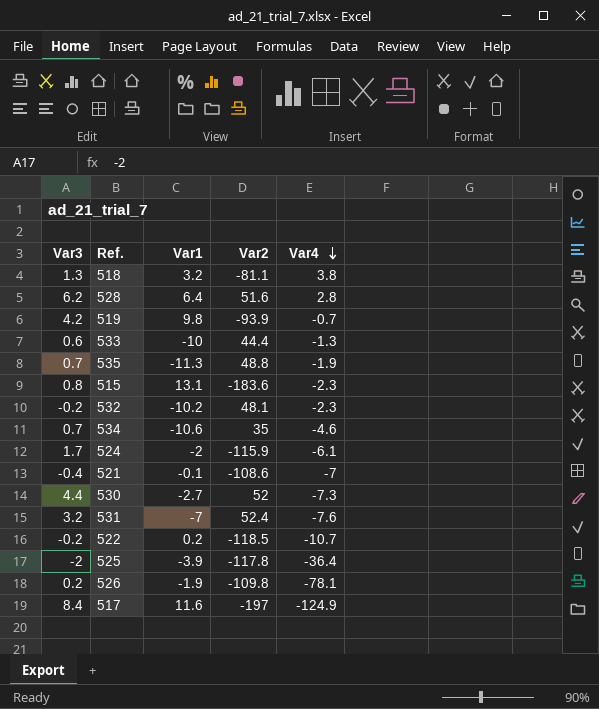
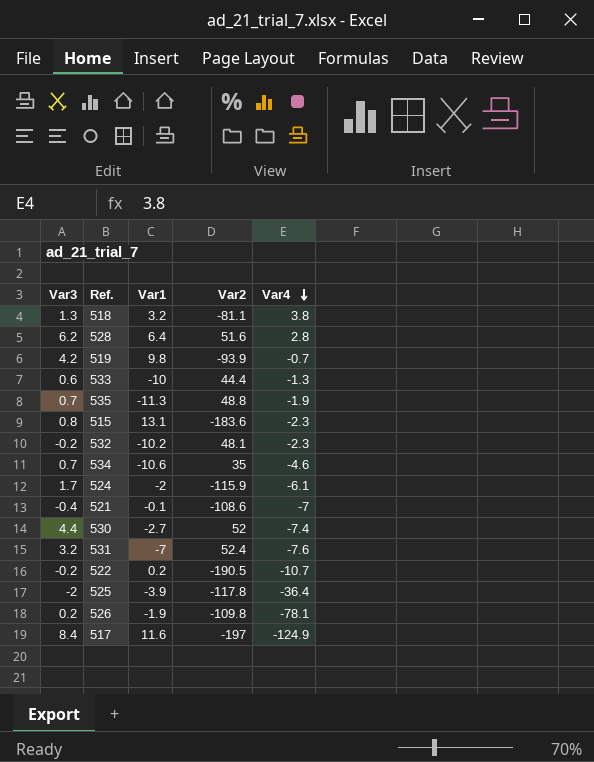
530 | Var4: -7.3 -> -7.4
522 | Var2: -118.5 -> -190.5

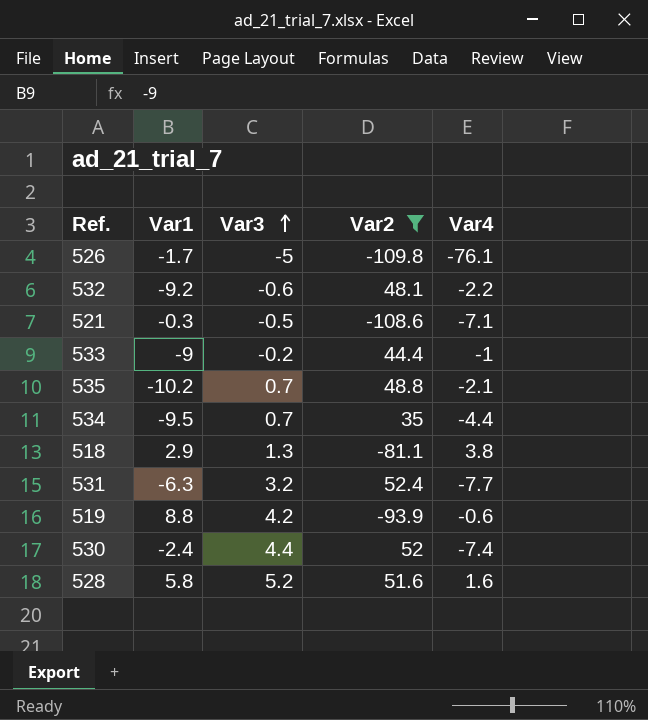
filter: none -> Var2 >= -109.8
row order: Var4 descending -> Var3 ascending
column Var3 | position: 1 -> 3
526 | Var1: -1.9 -> -1.7
526 | Var3: 0.2 -> -5
526 | Var4: -78.1 -> -76.1
532 | Var1: -10.2 -> -9.2
532 | Var3: -0.2 -> -0.6
532 | Var4: -2.3 -> -2.2
521 | Var1: -0.1 -> -0.3
521 | Var3: -0.4 -> -0.5
521 | Var4: -7 -> -7.1
533 | Var1: -10 -> -9
533 | Var3: 0.6 -> -0.2
533 | Var4: -1.3 -> -1
535 | Var1: -11.3 -> -10.2
535 | Var4: -1.9 -> -2.1
534 | Var1: -10.6 -> -9.5
534 | Var4: -4.6 -> -4.4
518 | Var1: 3.2 -> 2.9
531 | Var1: -7 -> -6.3
531 | Var4: -7.6 -> -7.7
519 | Var1: 9.8 -> 8.8
519 | Var4: -0.7 -> -0.6
530 | Var1: -2.7 -> -2.4
528 | Var1: 6.4 -> 5.8
528 | Var3: 6.2 -> 5.2
528 | Var4: 2.8 -> 1.6

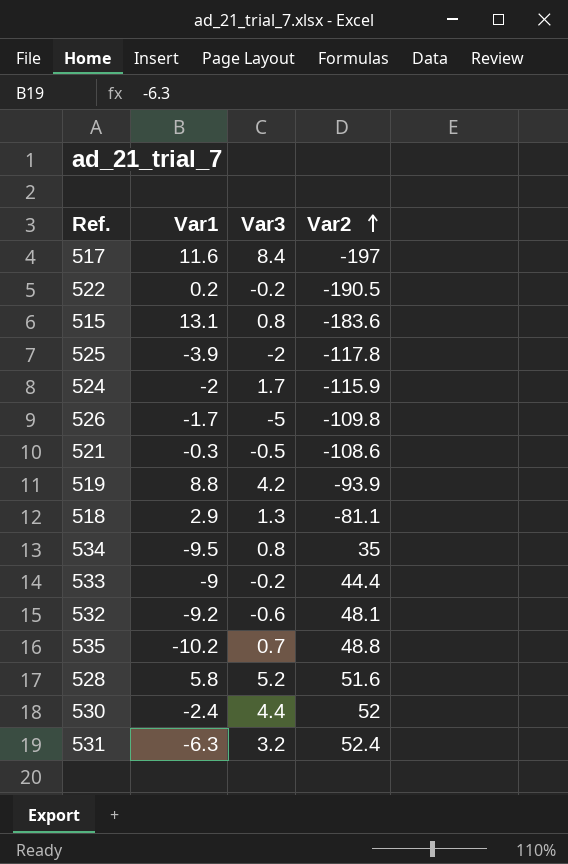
filter: Var2 >= -109.8 -> none
row order: Var3 ascending -> Var2 ascending
column Var4 | position: 5 -> none
534 | Var3: 0.7 -> 0.8

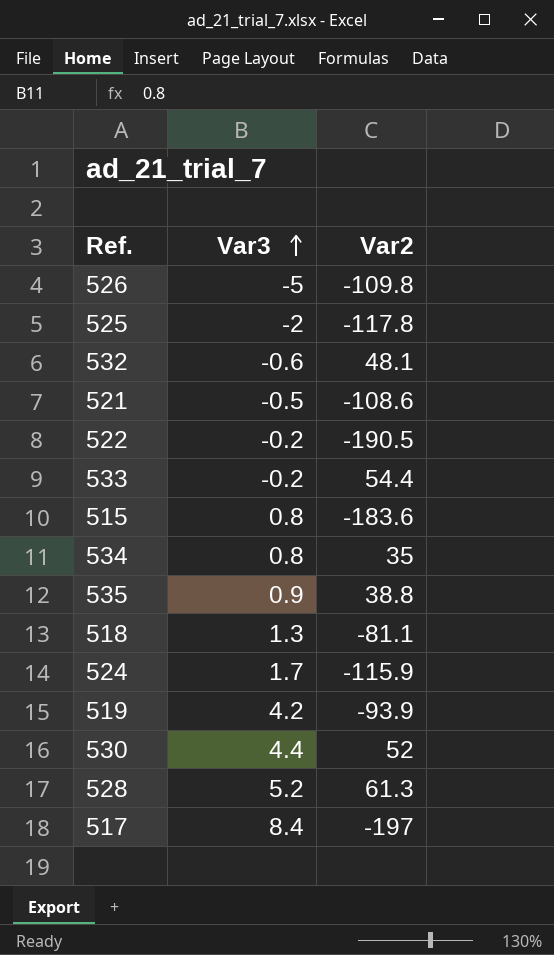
row order: Var2 ascending -> Var3 ascending
column Var1 | position: 2 -> none
row 531: -6.3 | 3.2 | 52.4 -> none
533 | Var2: 44.4 -> 54.4
535 | Var3: 0.7 -> 0.9
535 | Var2: 48.8 -> 38.8
528 | Var2: 51.6 -> 61.3

